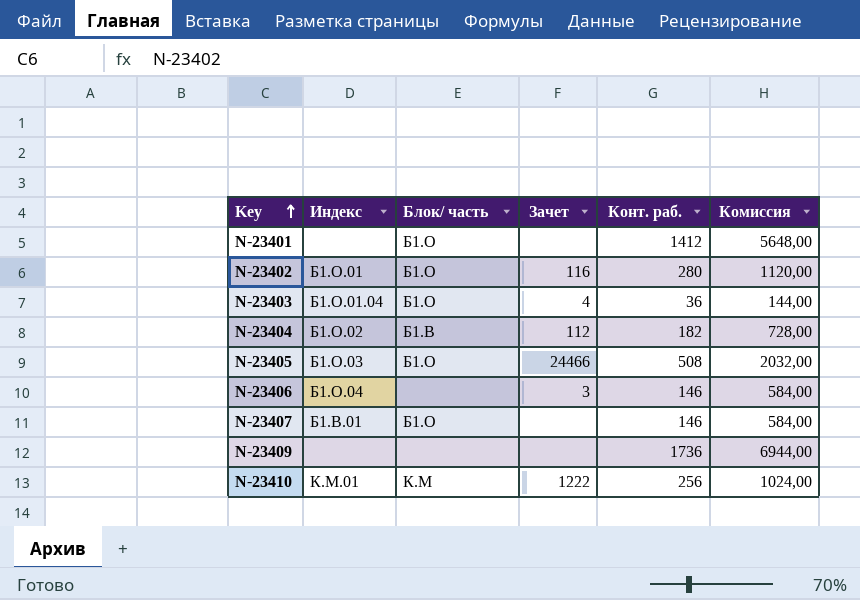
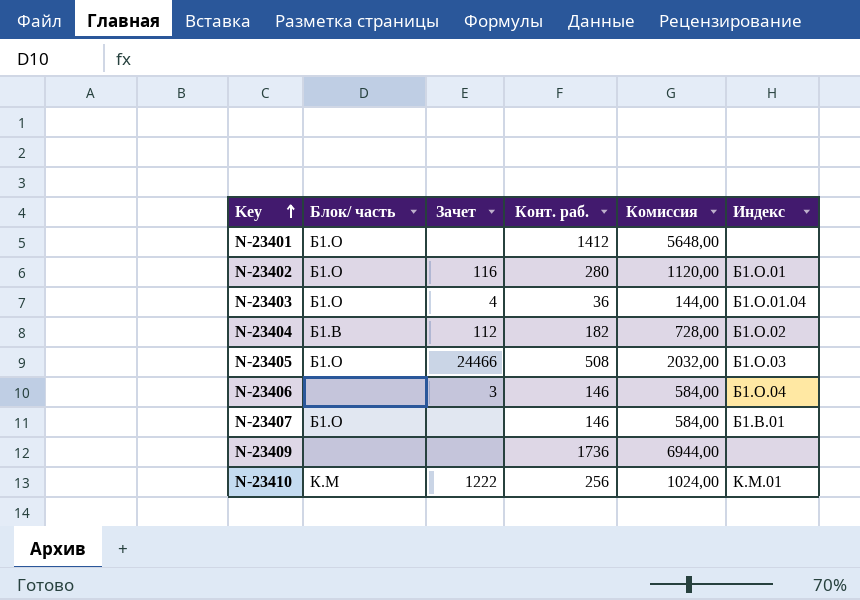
column Индекс | position: 2 -> 6

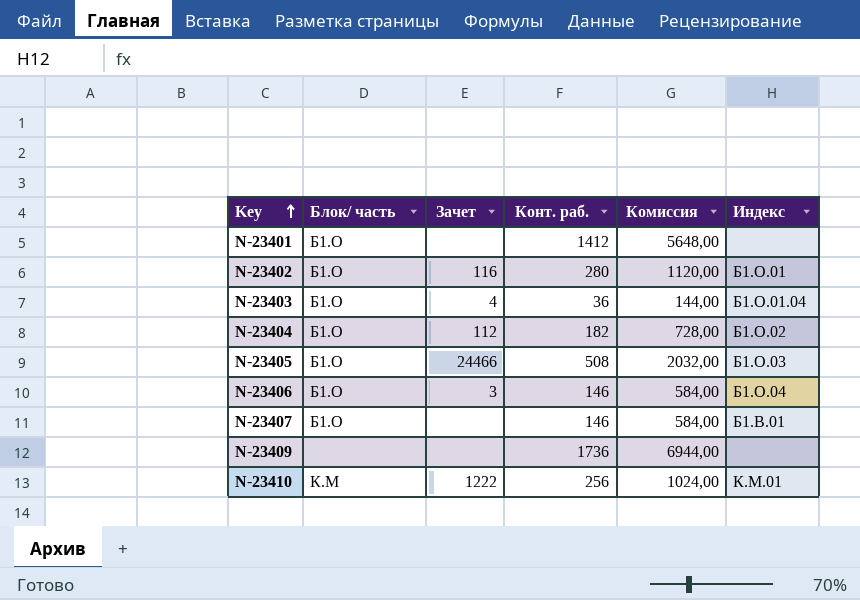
N-23404 | Блок/ часть: Б1.В -> Б1.О
N-23406 | Блок/ часть: none -> Б1.О

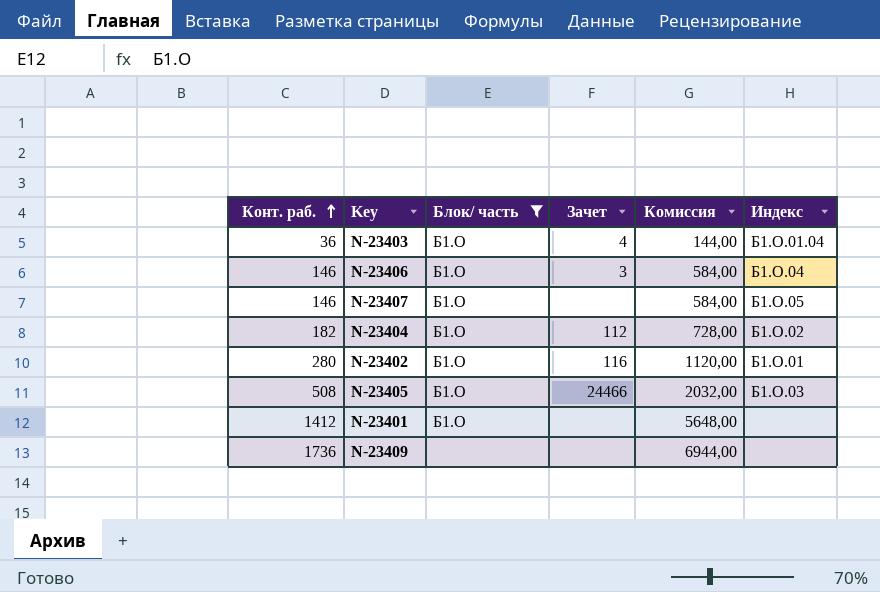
filter: none -> Блок/ часть != К.М
row order: Key ascending -> Конт. раб. ascending
column Конт. раб. | position: 4 -> 1
N-23407 | Индекс: Б1.В.01 -> Б1.О.05

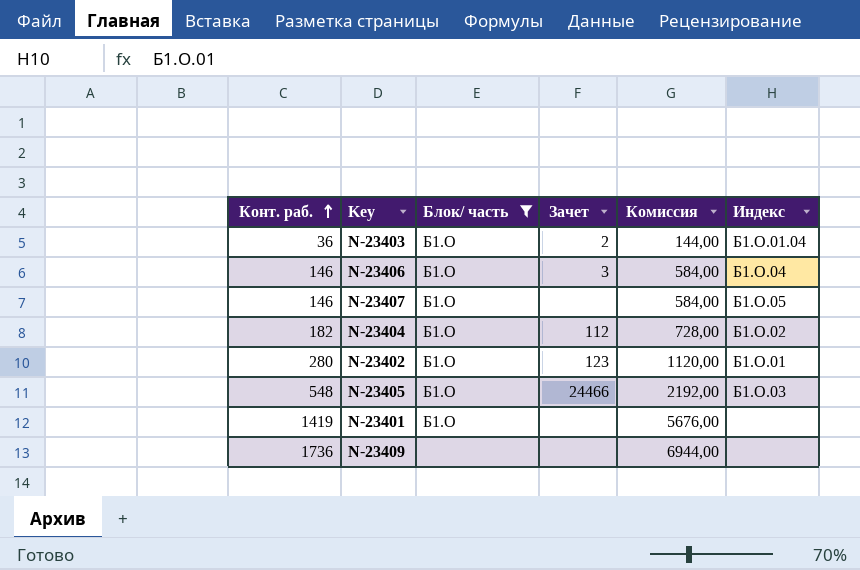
N-23403 | Зачет: 4 -> 2
N-23402 | Зачет: 116 -> 123
N-23405 | Конт. раб.: 508 -> 548
N-23405 | Комиссия: 2032,00 -> 2192,00
N-23401 | Конт. раб.: 1412 -> 1419
N-23401 | Комиссия: 5648,00 -> 5676,00

